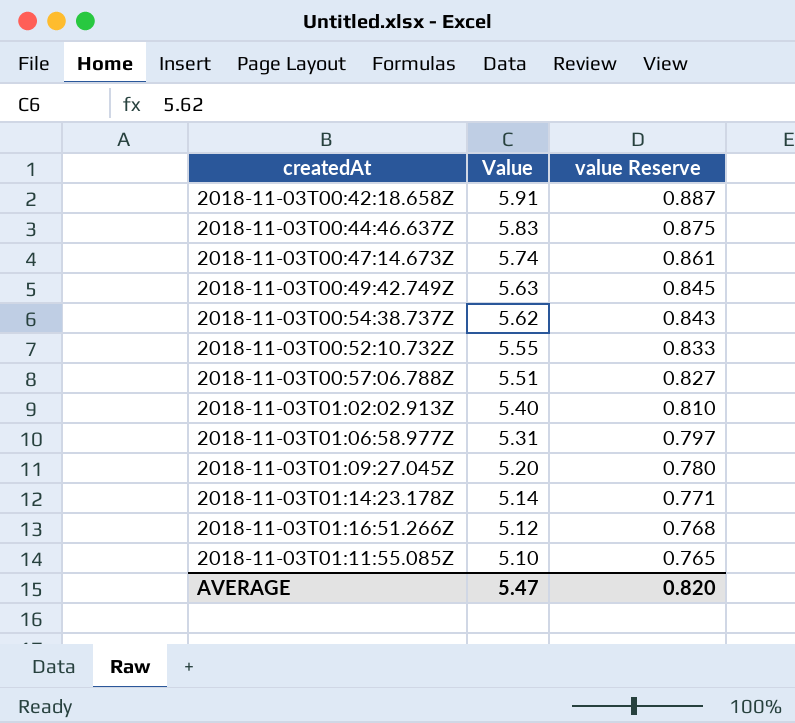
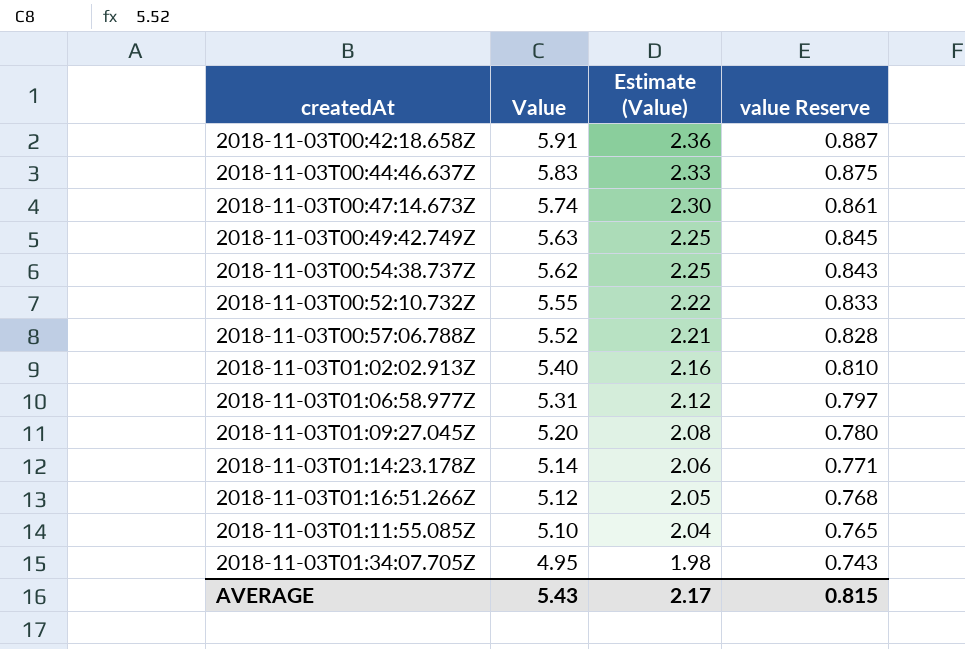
column Estimate (Value) | formula: none -> [Value] * 0.4
2018-11-03T00:57:06.788Z | Value: 5.51 -> 5.52
2018-11-03T00:57:06.788Z | value Reserve: 0.827 -> 0.828
row 2018-11-03T01:34:07.705Z: none -> 4.95 | 1.98 | 0.743
AVERAGE | Value: 5.47 -> 5.43
AVERAGE | value Reserve: 0.820 -> 0.815

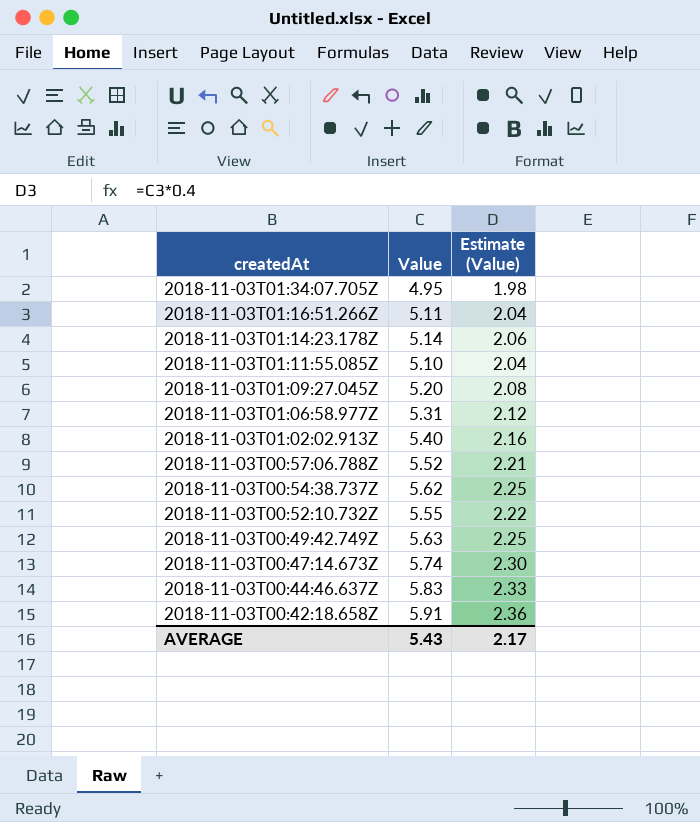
row order: Value descending -> createdAt descending
column value Reserve | formula: [Value] * 0.15 -> none
2018-11-03T01:16:51.266Z | Value: 5.12 -> 5.11
2018-11-03T01:16:51.266Z | Estimate (Value): 2.05 -> 2.04

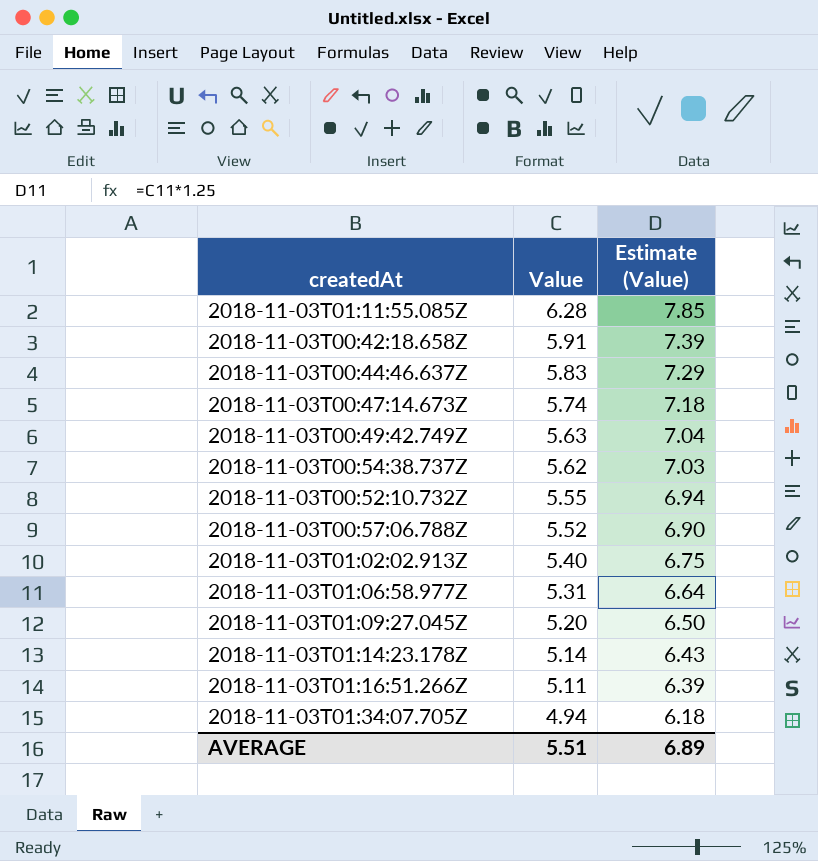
row order: createdAt descending -> Value descending
column Estimate (Value) | formula: [Value] * 0.4 -> [Value] * 1.25
2018-11-03T01:11:55.085Z | Value: 5.10 -> 6.28
2018-11-03T01:34:07.705Z | Value: 4.95 -> 4.94
AVERAGE | Value: 5.43 -> 5.51
AVERAGE | Estimate (Value): 2.17 -> 6.89

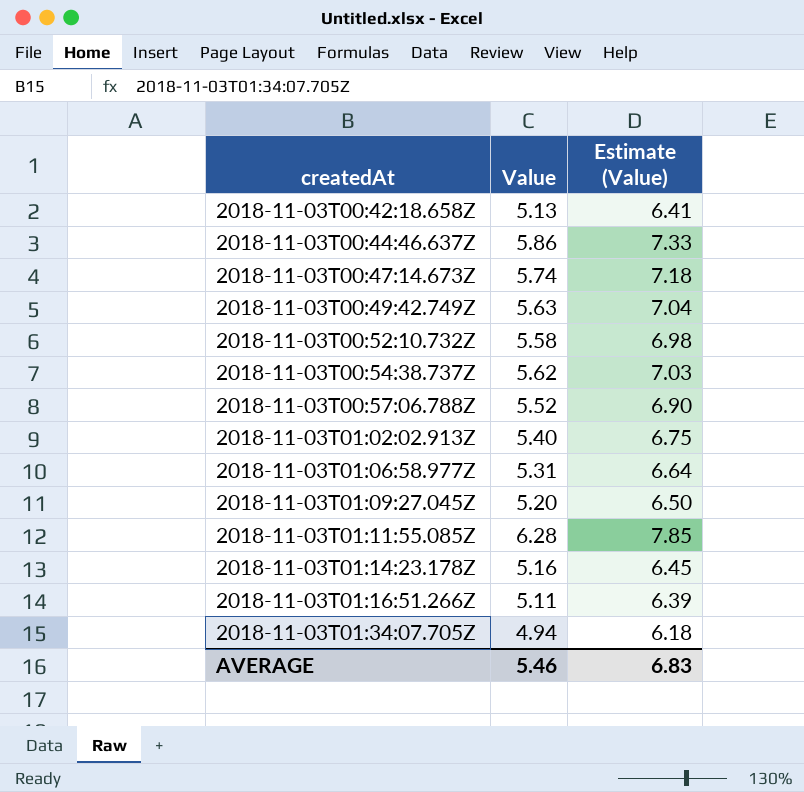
row order: Value descending -> createdAt ascending
2018-11-03T00:42:18.658Z | Value: 5.91 -> 5.13
2018-11-03T00:42:18.658Z | Estimate (Value): 7.39 -> 6.41
2018-11-03T00:44:46.637Z | Value: 5.83 -> 5.86
2018-11-03T00:44:46.637Z | Estimate (Value): 7.29 -> 7.33
2018-11-03T00:52:10.732Z | Value: 5.55 -> 5.58
2018-11-03T00:52:10.732Z | Estimate (Value): 6.94 -> 6.98
2018-11-03T01:14:23.178Z | Value: 5.14 -> 5.16
2018-11-03T01:14:23.178Z | Estimate (Value): 6.43 -> 6.45
AVERAGE | Value: 5.51 -> 5.46
AVERAGE | Estimate (Value): 6.89 -> 6.83

